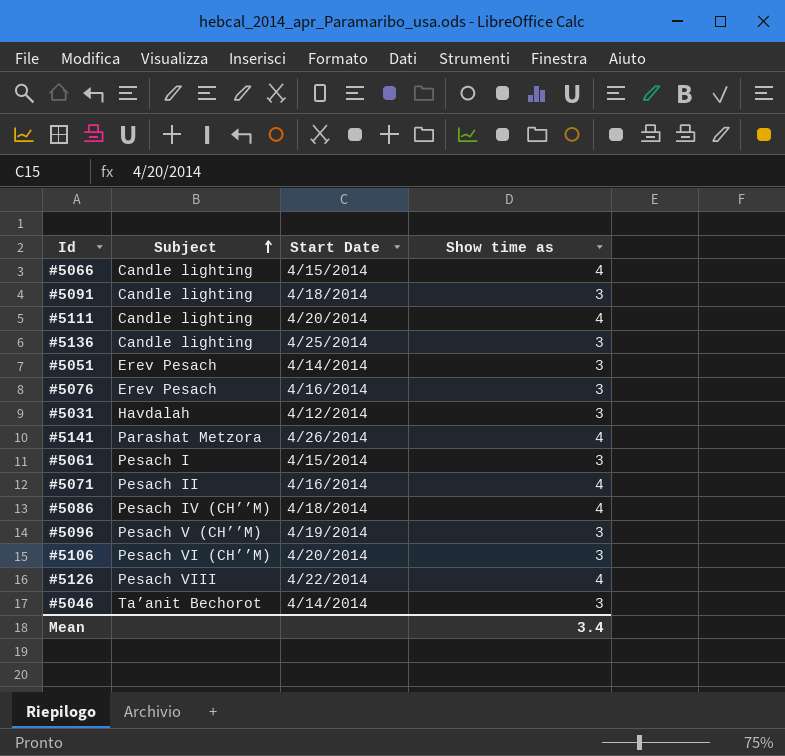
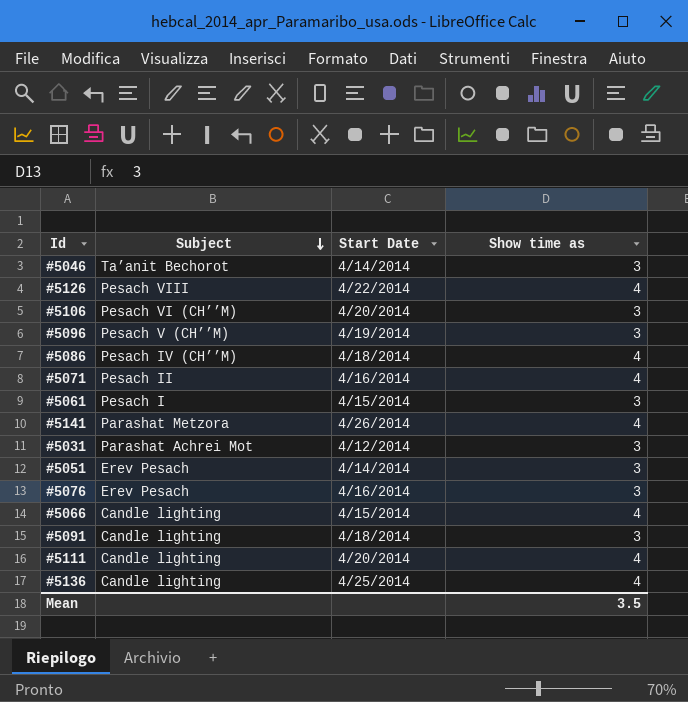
row order: Subject ascending -> Subject descending
#5031 | Subject: Havdalah -> Parashat Achrei Mot
#5136 | Show time as: 3 -> 4
Mean | Show time as: 3.4 -> 3.5

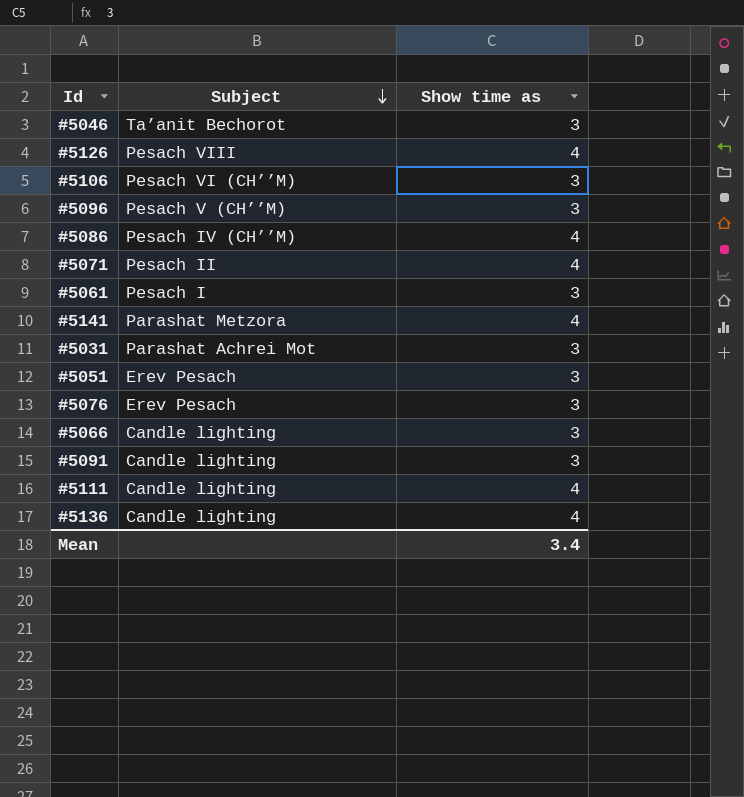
column Start Date | position: 3 -> none
#5066 | Show time as: 4 -> 3
Mean | Show time as: 3.5 -> 3.4

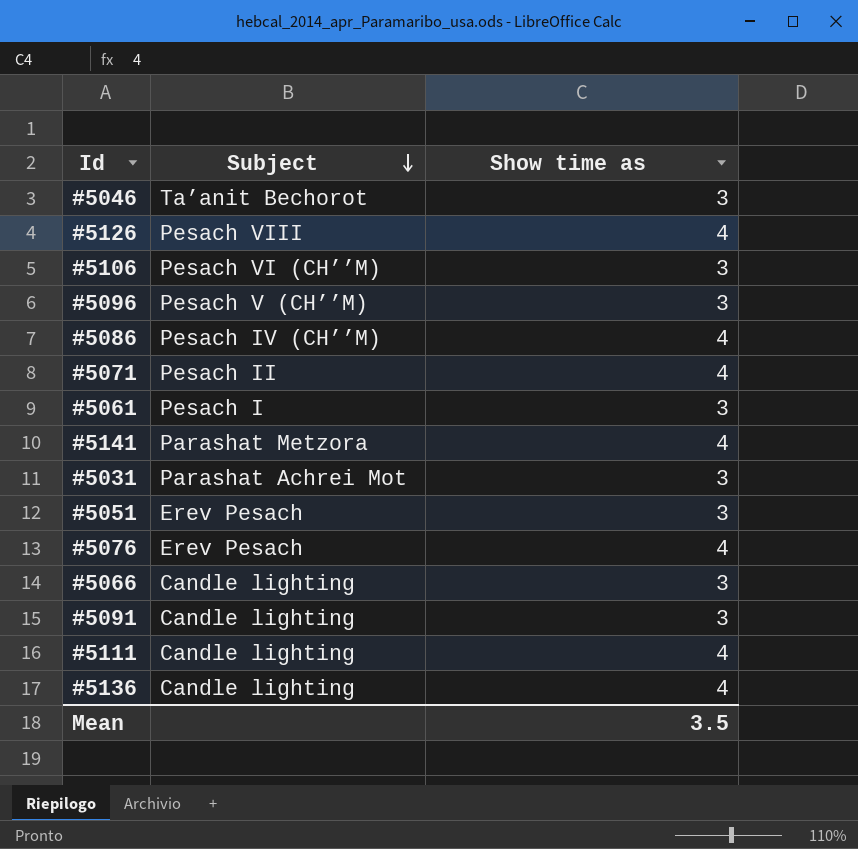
#5076 | Show time as: 3 -> 4
Mean | Show time as: 3.4 -> 3.5

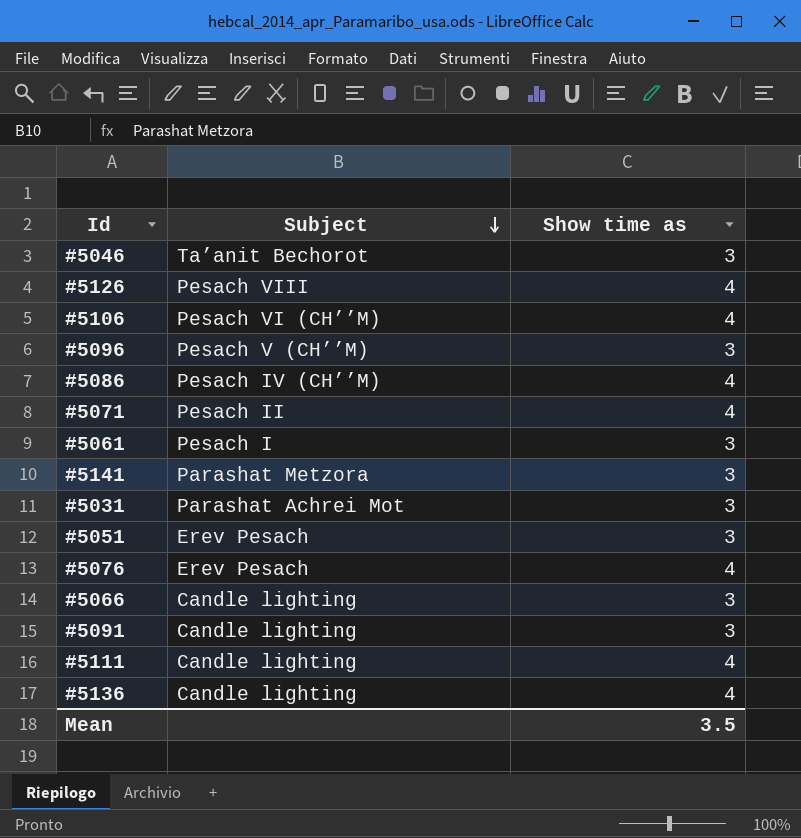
#5106 | Show time as: 3 -> 4
#5141 | Show time as: 4 -> 3

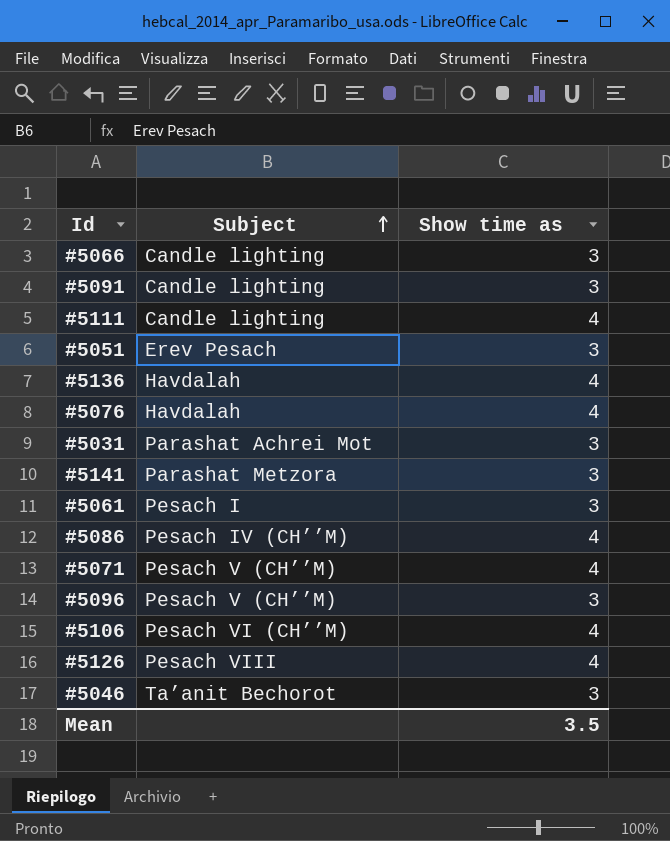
row order: Subject descending -> Subject ascending
#5136 | Subject: Candle lighting -> Havdalah
#5076 | Subject: Erev Pesach -> Havdalah
#5071 | Subject: Pesach II -> Pesach V (CH’’M)

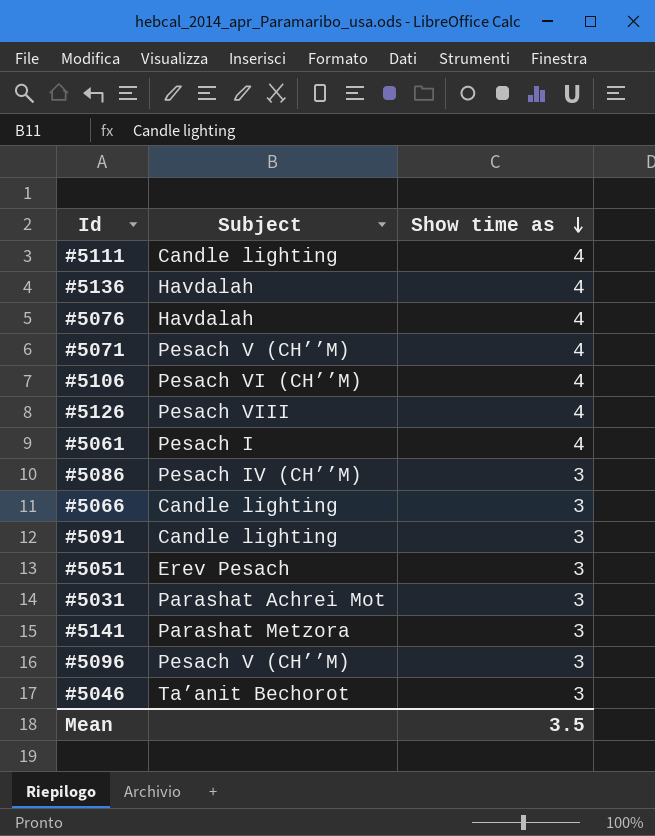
row order: Subject ascending -> Show time as descending
#5061 | Show time as: 3 -> 4
#5086 | Show time as: 4 -> 3

